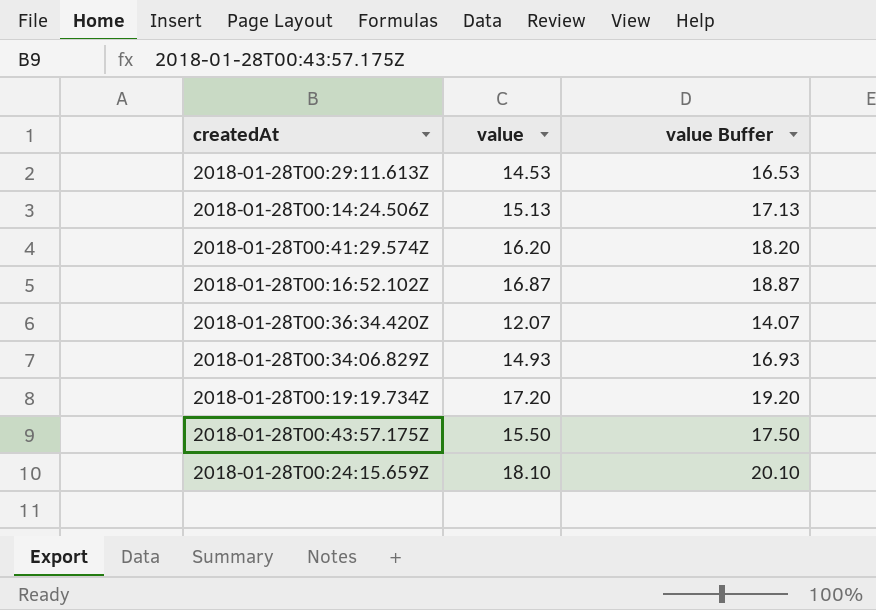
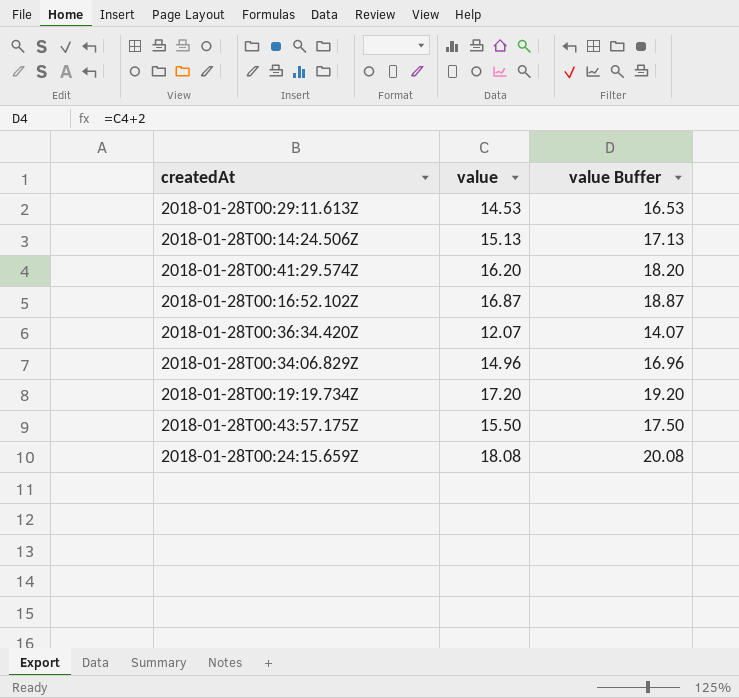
2018-01-28T00:34:06.829Z | value: 14.93 -> 14.96
2018-01-28T00:34:06.829Z | value Buffer: 16.93 -> 16.96
2018-01-28T00:24:15.659Z | value: 18.10 -> 18.08
2018-01-28T00:24:15.659Z | value Buffer: 20.10 -> 20.08

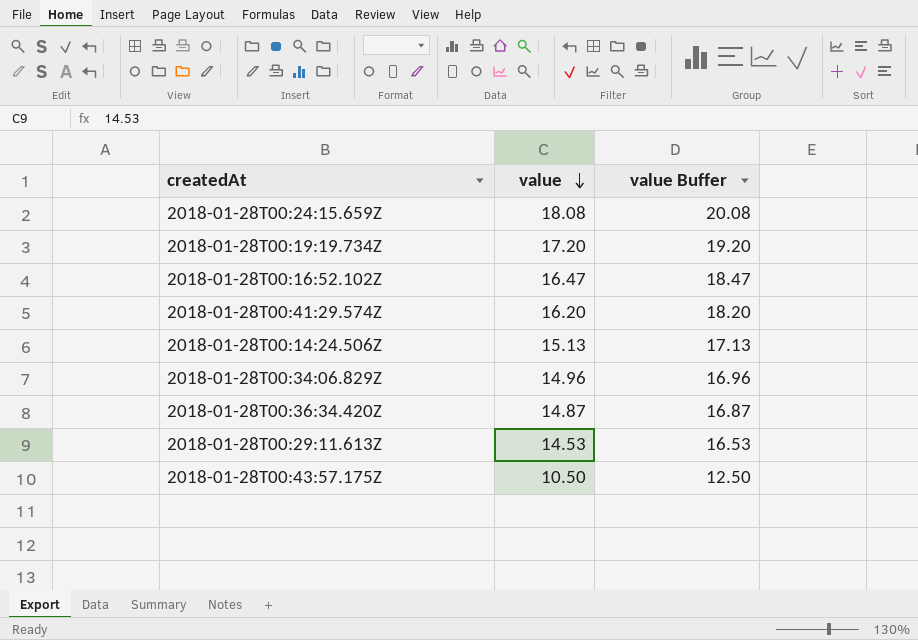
row order: none -> value descending
2018-01-28T00:16:52.102Z | value: 16.87 -> 16.47
2018-01-28T00:16:52.102Z | value Buffer: 18.87 -> 18.47
2018-01-28T00:36:34.420Z | value: 12.07 -> 14.87
2018-01-28T00:36:34.420Z | value Buffer: 14.07 -> 16.87
2018-01-28T00:43:57.175Z | value: 15.50 -> 10.50
2018-01-28T00:43:57.175Z | value Buffer: 17.50 -> 12.50

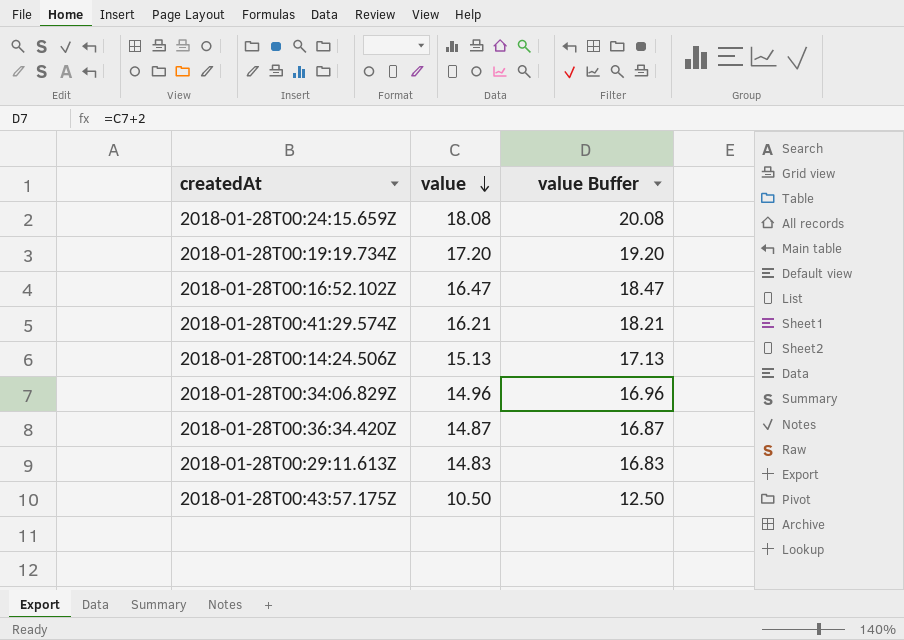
2018-01-28T00:41:29.574Z | value: 16.20 -> 16.21
2018-01-28T00:41:29.574Z | value Buffer: 18.20 -> 18.21
2018-01-28T00:29:11.613Z | value: 14.53 -> 14.83
2018-01-28T00:29:11.613Z | value Buffer: 16.53 -> 16.83

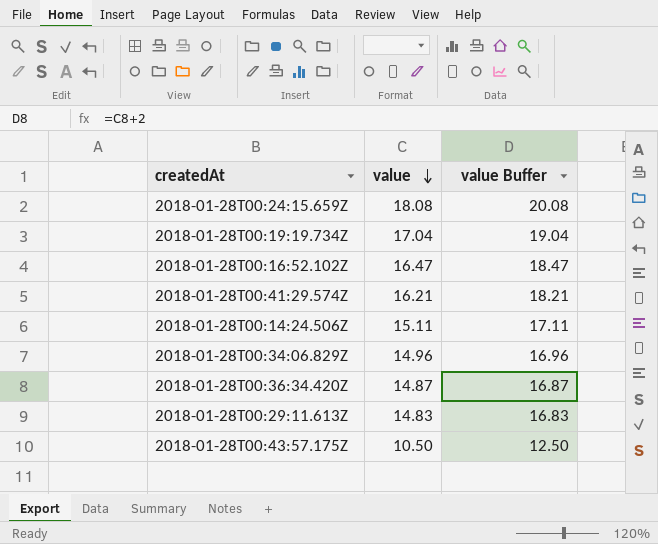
2018-01-28T00:19:19.734Z | value: 17.20 -> 17.04
2018-01-28T00:19:19.734Z | value Buffer: 19.20 -> 19.04
2018-01-28T00:14:24.506Z | value: 15.13 -> 15.11
2018-01-28T00:14:24.506Z | value Buffer: 17.13 -> 17.11

